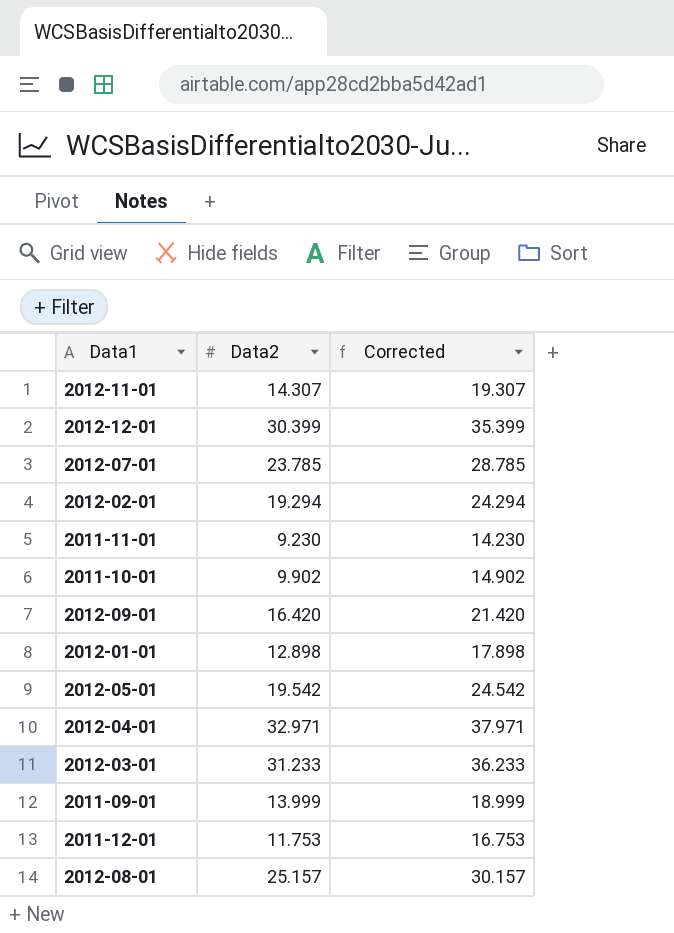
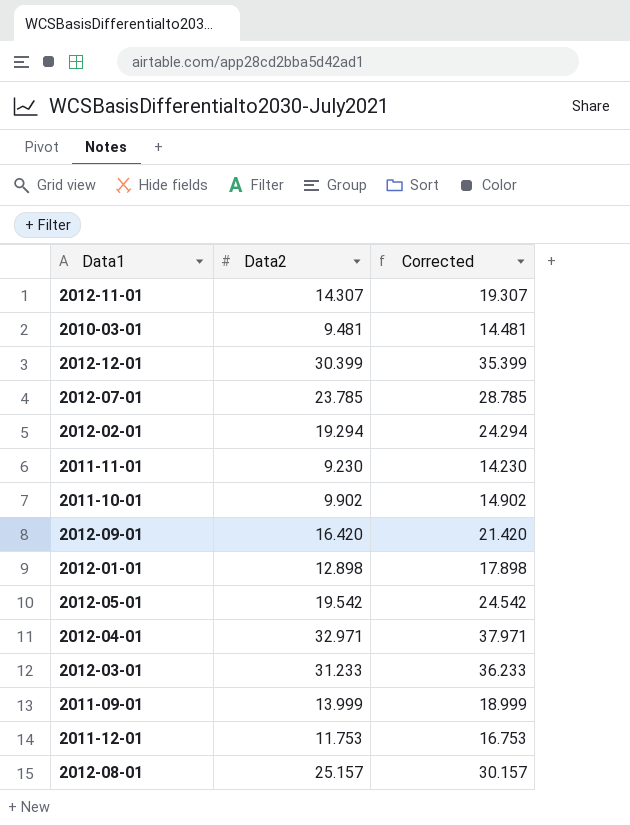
row 2010-03-01: none -> 9.481 | 14.481

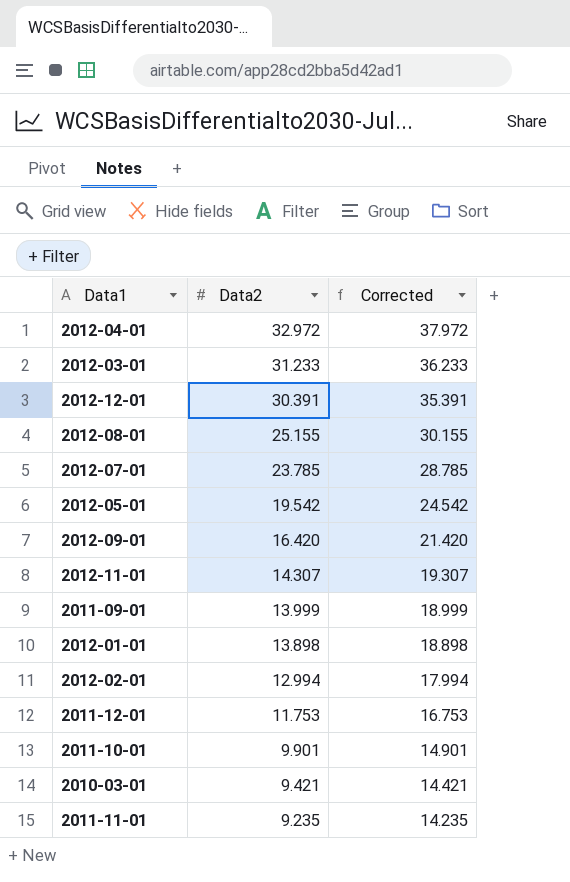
row order: none -> Data2 descending
2012-04-01 | Data2: 32.971 -> 32.972
2012-04-01 | Corrected: 37.971 -> 37.972
2012-12-01 | Data2: 30.399 -> 30.391
2012-12-01 | Corrected: 35.399 -> 35.391
2012-08-01 | Data2: 25.157 -> 25.155
2012-08-01 | Corrected: 30.157 -> 30.155
2012-01-01 | Data2: 12.898 -> 13.898
2012-01-01 | Corrected: 17.898 -> 18.898
2012-02-01 | Data2: 19.294 -> 12.994
2012-02-01 | Corrected: 24.294 -> 17.994
2011-10-01 | Data2: 9.902 -> 9.901
2011-10-01 | Corrected: 14.902 -> 14.901
2010-03-01 | Data2: 9.481 -> 9.421
2010-03-01 | Corrected: 14.481 -> 14.421
2011-11-01 | Data2: 9.230 -> 9.235
2011-11-01 | Corrected: 14.230 -> 14.235

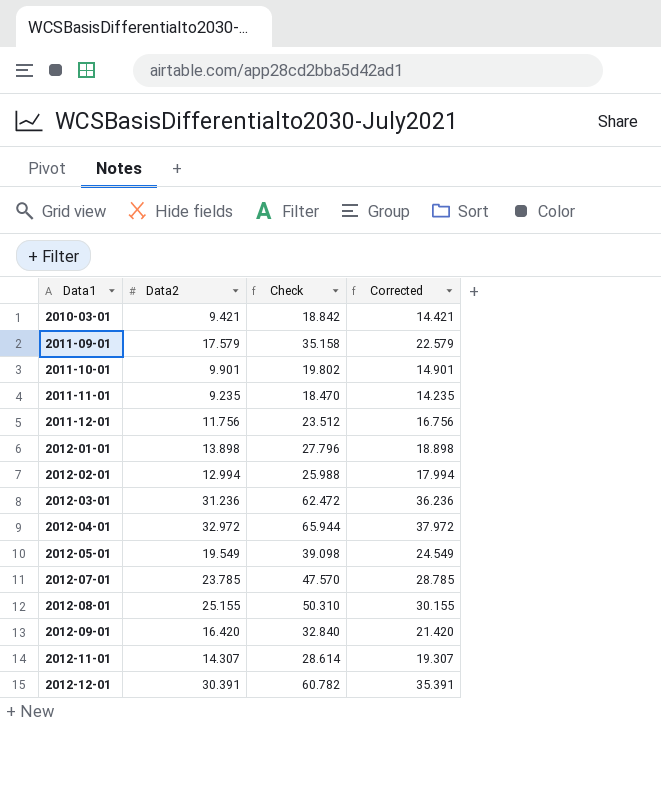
row order: Data2 descending -> Data1 ascending
column Check | formula: none -> [Data2] * 2
2011-09-01 | Data2: 13.999 -> 17.579
2011-09-01 | Corrected: 18.999 -> 22.579
2011-12-01 | Data2: 11.753 -> 11.756
2011-12-01 | Corrected: 16.753 -> 16.756
2012-03-01 | Data2: 31.233 -> 31.236
2012-03-01 | Corrected: 36.233 -> 36.236
2012-05-01 | Data2: 19.542 -> 19.549
2012-05-01 | Corrected: 24.542 -> 24.549

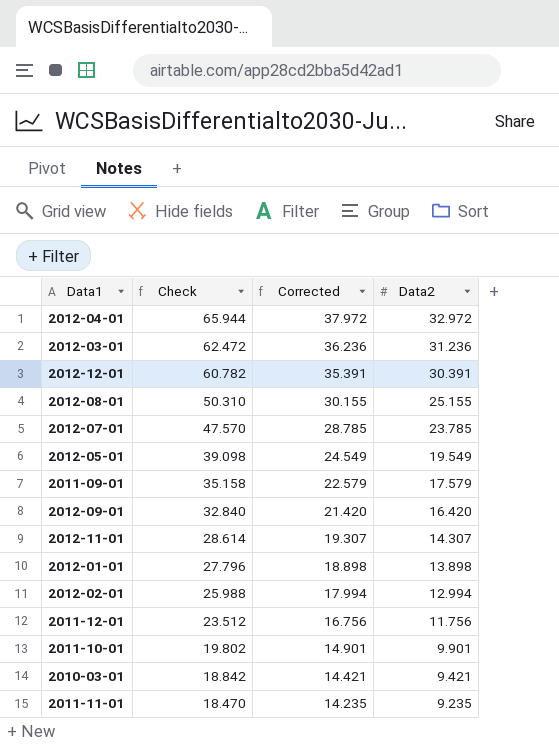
row order: Data1 ascending -> Check descending
column Data2 | position: 2 -> 4

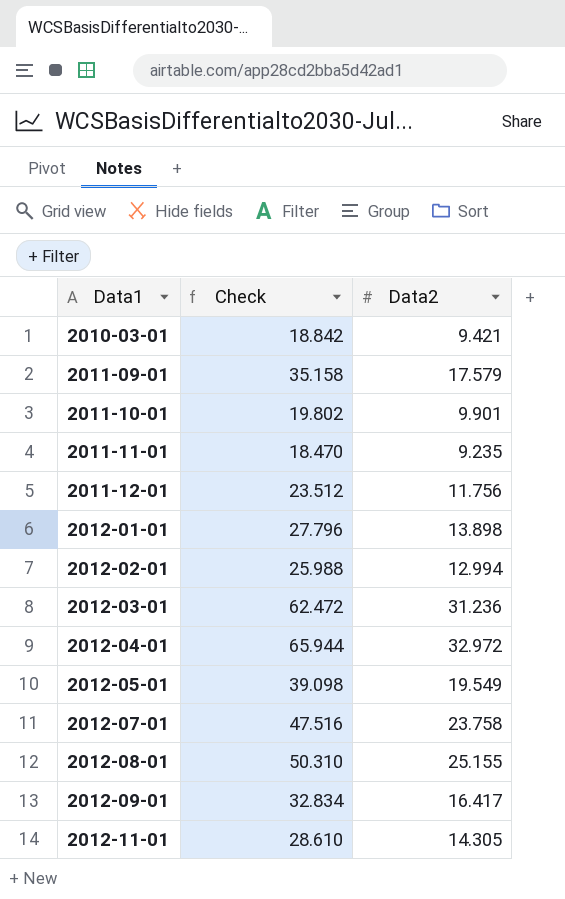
row order: Check descending -> Data1 ascending
column Corrected | formula: [Data2] + 5 -> none
row 2012-12-01: 60.782 | 35.391 | 30.391 -> none
2012-07-01 | Check: 47.570 -> 47.516
2012-07-01 | Data2: 23.785 -> 23.758
2012-09-01 | Check: 32.840 -> 32.834
2012-09-01 | Data2: 16.420 -> 16.417
2012-11-01 | Check: 28.614 -> 28.610
2012-11-01 | Data2: 14.307 -> 14.305

